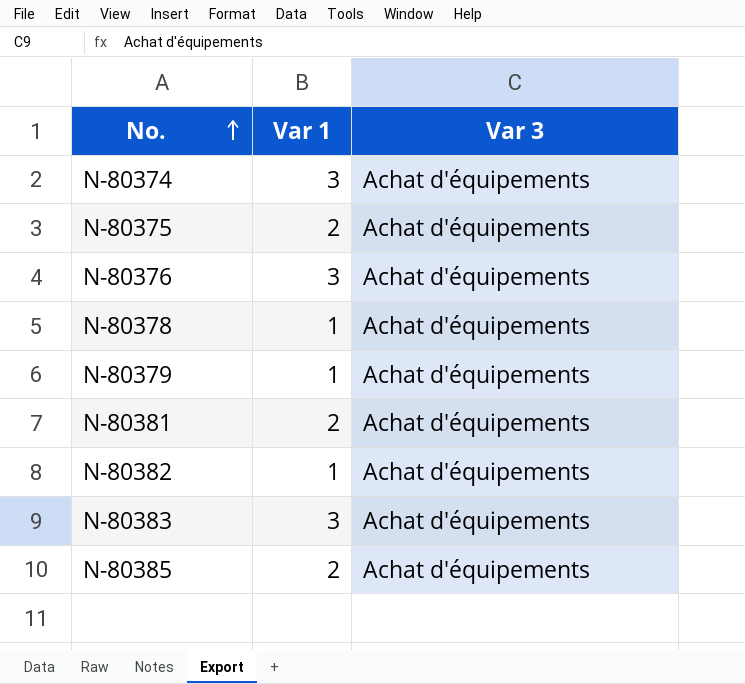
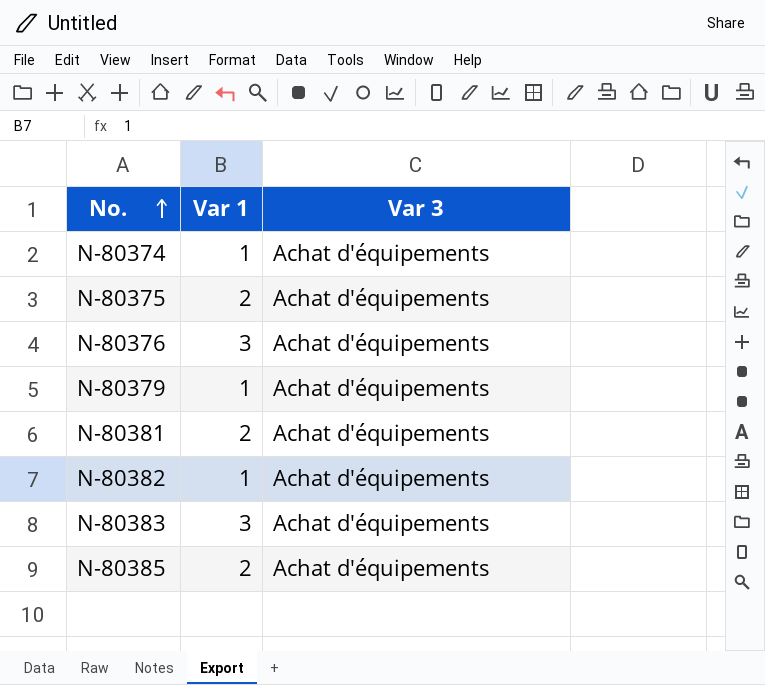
row N-80378: 1 | Achat d'équipements -> none
N-80374 | Var 1: 3 -> 1

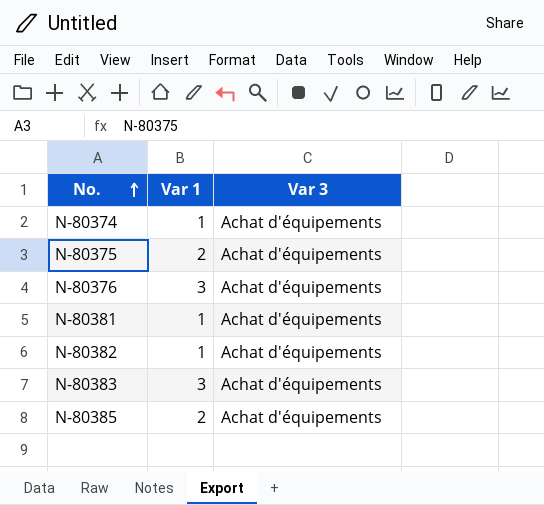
row N-80379: 1 | Achat d'équipements -> none
N-80381 | Var 1: 2 -> 1

